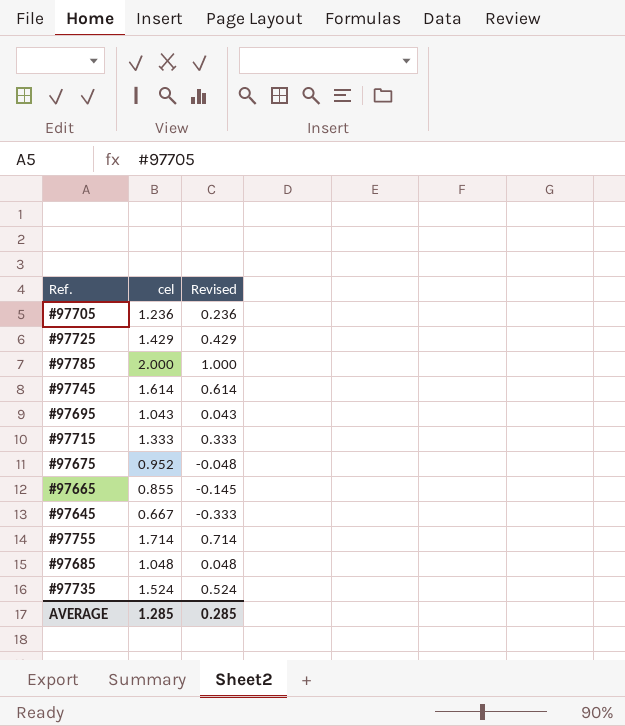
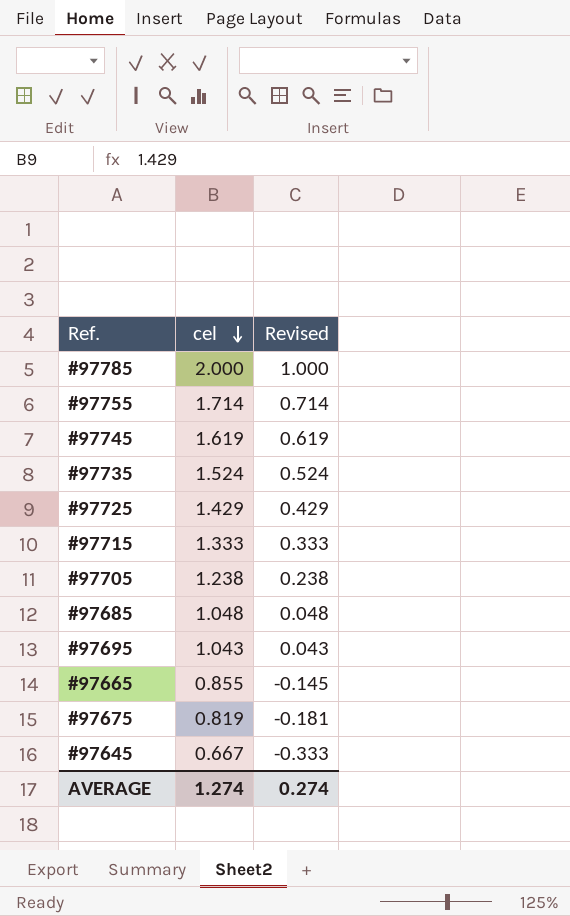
row order: none -> cel descending
#97745 | cel: 1.614 -> 1.619
#97745 | Revised: 0.614 -> 0.619
#97705 | cel: 1.236 -> 1.238
#97705 | Revised: 0.236 -> 0.238
#97675 | cel: 0.952 -> 0.819
#97675 | Revised: -0.048 -> -0.181
AVERAGE | cel: 1.285 -> 1.274
AVERAGE | Revised: 0.285 -> 0.274

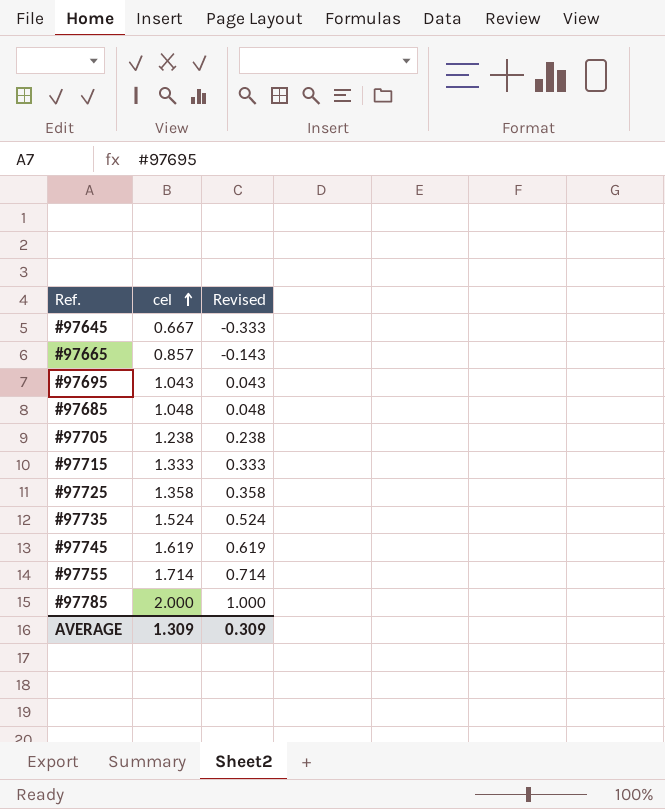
row order: cel descending -> cel ascending
row #97675: 0.819 | -0.181 -> none
#97665 | cel: 0.855 -> 0.857
#97665 | Revised: -0.145 -> -0.143
#97725 | cel: 1.429 -> 1.358
#97725 | Revised: 0.429 -> 0.358
AVERAGE | cel: 1.274 -> 1.309
AVERAGE | Revised: 0.274 -> 0.309

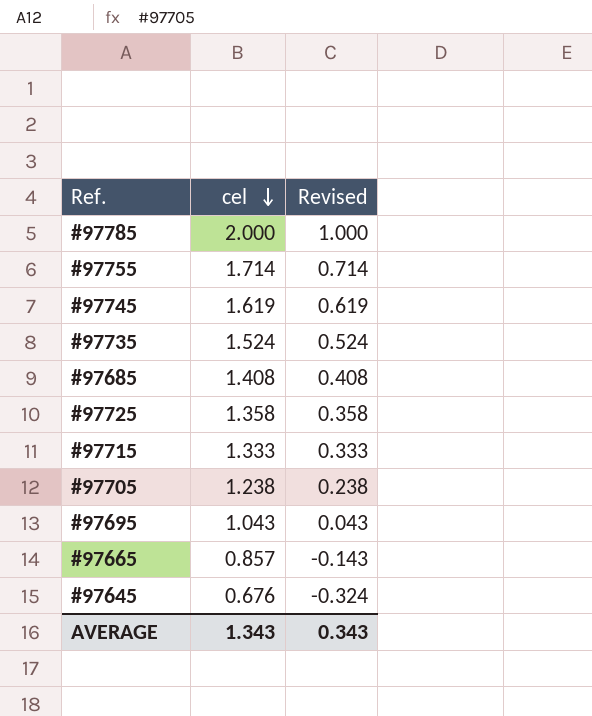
row order: cel ascending -> cel descending
#97685 | cel: 1.048 -> 1.408
#97685 | Revised: 0.048 -> 0.408
#97645 | cel: 0.667 -> 0.676
#97645 | Revised: -0.333 -> -0.324
AVERAGE | cel: 1.309 -> 1.343
AVERAGE | Revised: 0.309 -> 0.343

